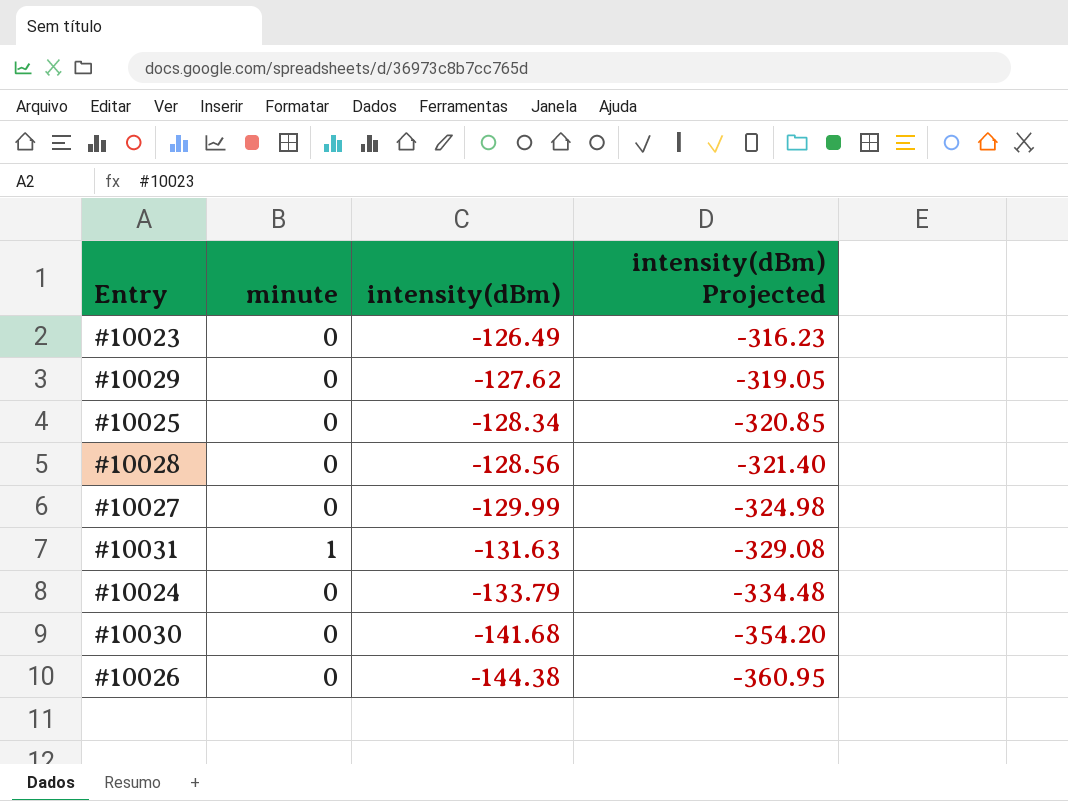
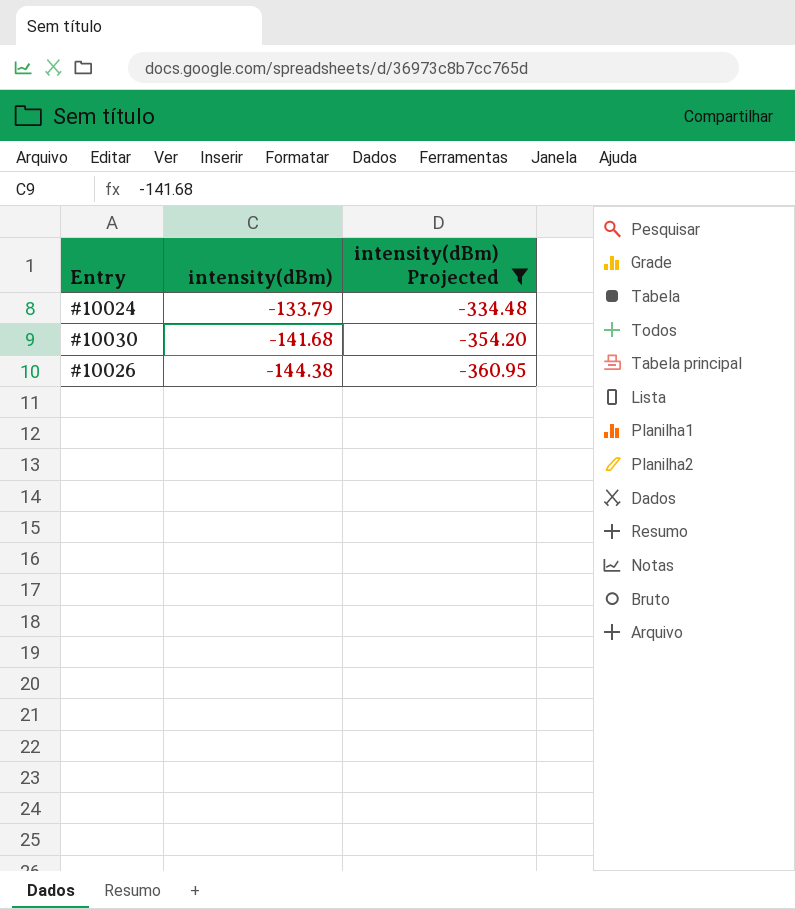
filter: none -> intensity(dBm) Projected <= -334.48
column minute | position: 2 -> none

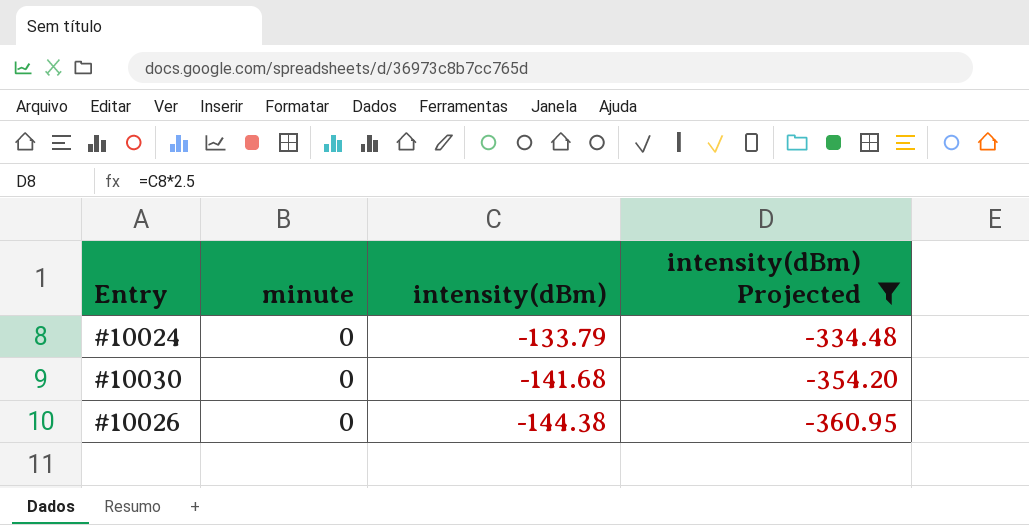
column minute | position: none -> 2

